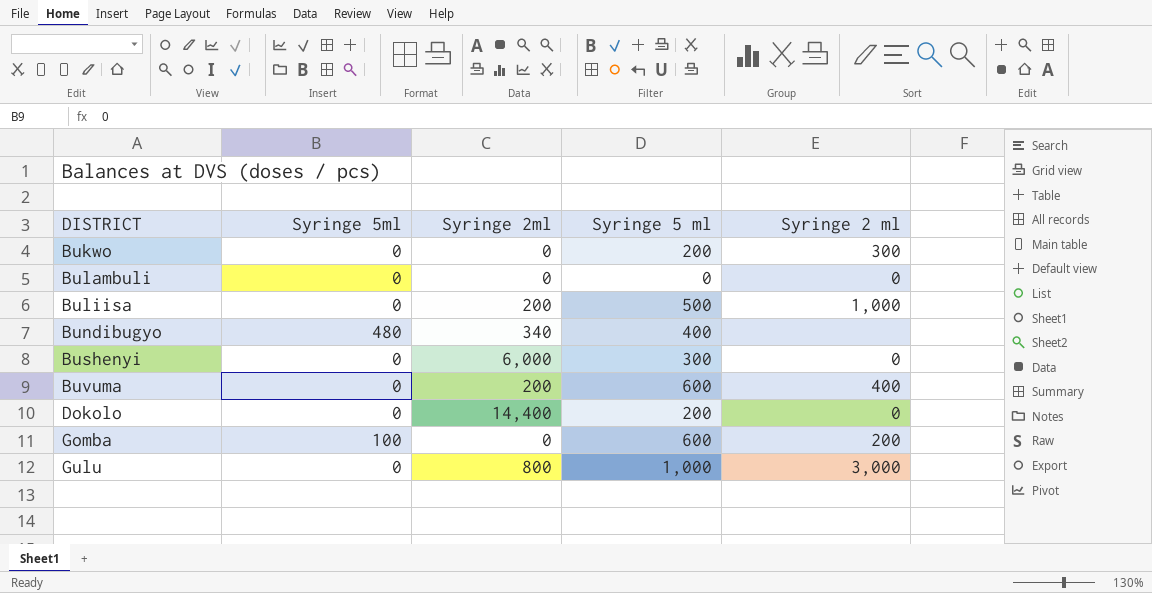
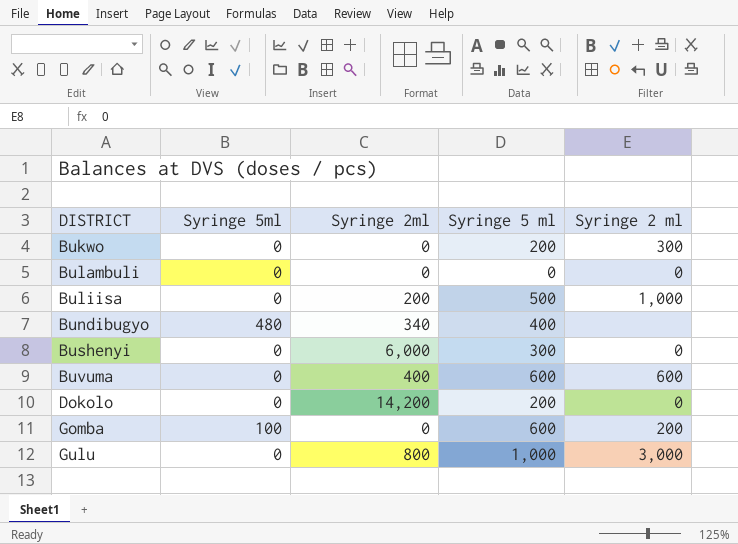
Buvuma | Syringe 2ml: 200 -> 400
Buvuma | Syringe 2 ml: 400 -> 600
Dokolo | Syringe 2ml: 14,400 -> 14,200

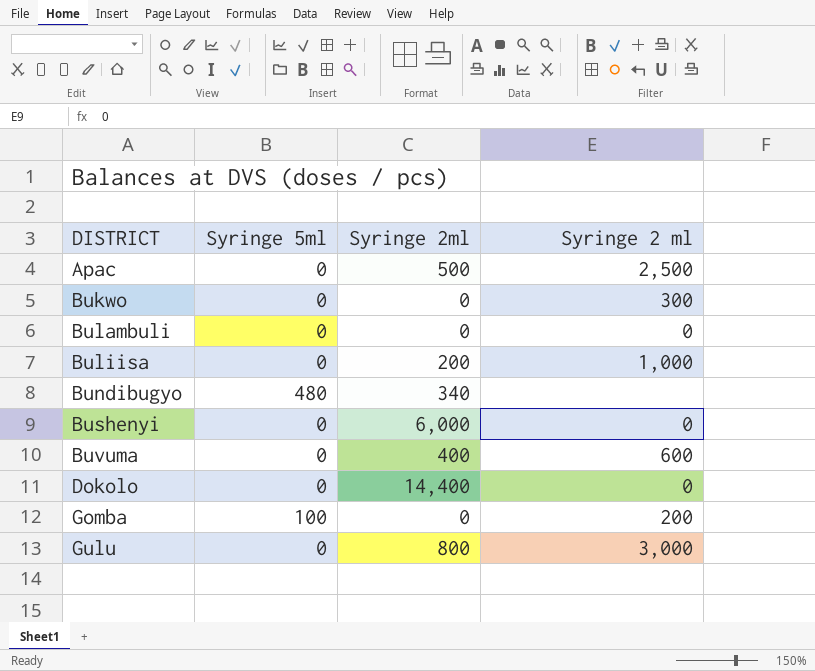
column Syringe 5 ml | position: 4 -> none
row Apac: none -> 0 | 500 | 2,500
Dokolo | Syringe 2ml: 14,200 -> 14,400

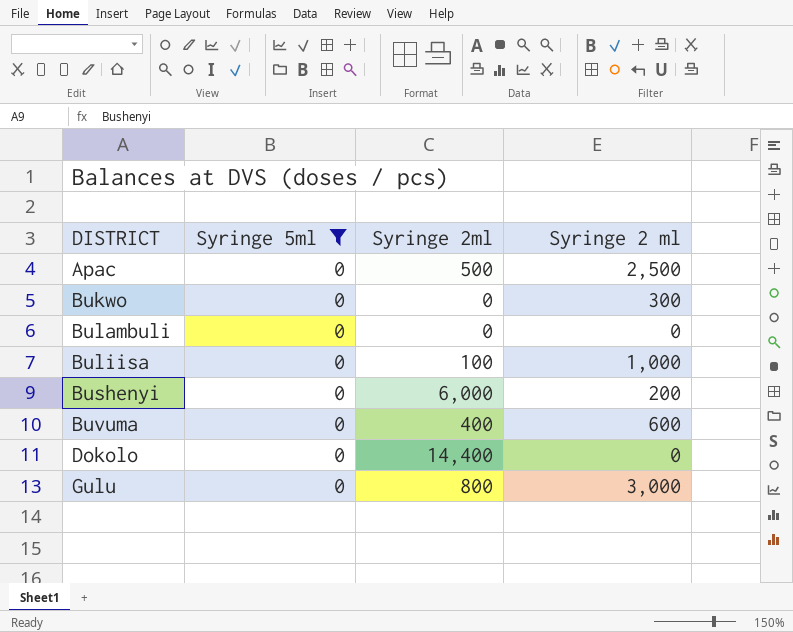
filter: none -> Syringe 5ml = 0
Buliisa | Syringe 2ml: 200 -> 100
Bushenyi | Syringe 2 ml: 0 -> 200

